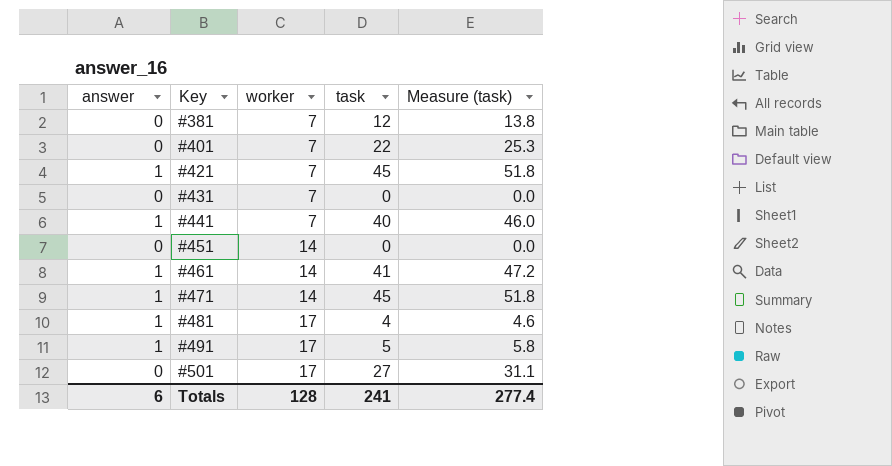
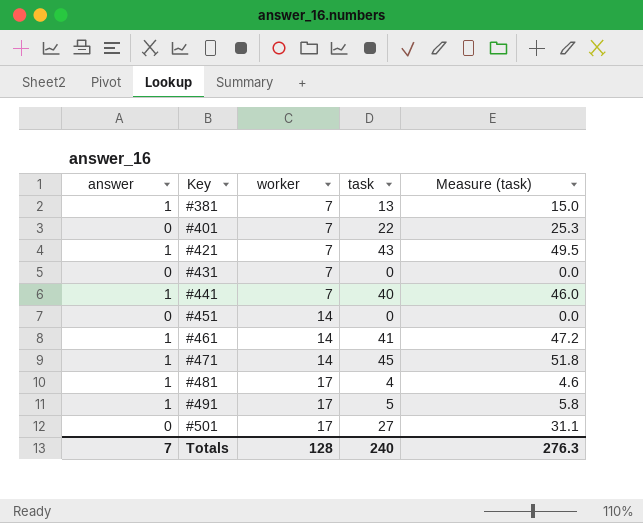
#381 | answer: 0 -> 1
#381 | task: 12 -> 13
#381 | Measure (task): 13.8 -> 15.0
#421 | task: 45 -> 43
#421 | Measure (task): 51.8 -> 49.5
Totals | answer: 6 -> 7
Totals | task: 241 -> 240
Totals | Measure (task): 277.4 -> 276.3

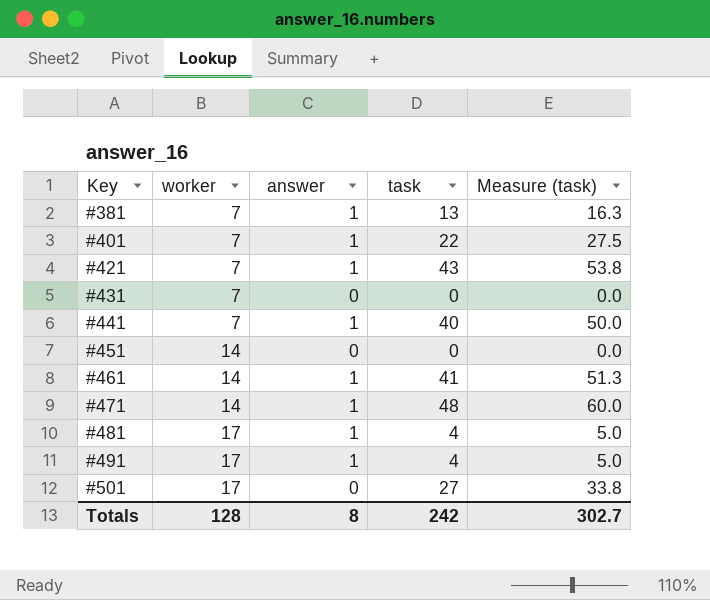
column answer | position: 1 -> 3
column Measure (task) | formula: [task] * 1.15 -> [task] * 1.25
#401 | answer: 0 -> 1
#471 | task: 45 -> 48
#491 | task: 5 -> 4
Totals | answer: 7 -> 8
Totals | task: 240 -> 242
Totals | Measure (task): 276.3 -> 302.7

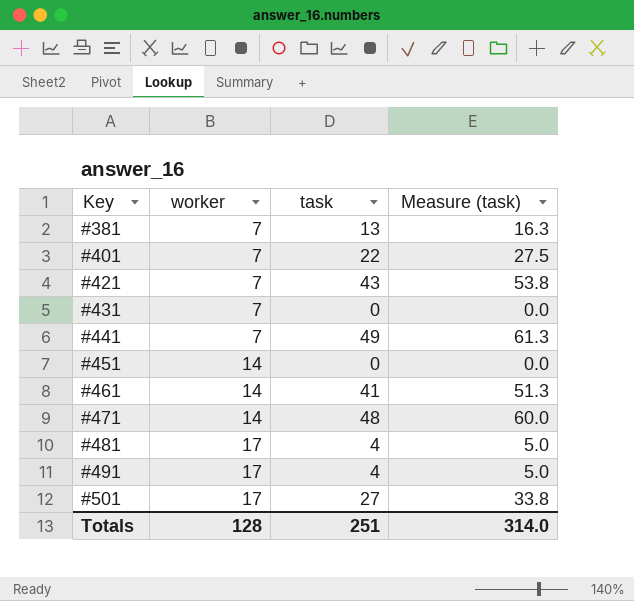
column answer | position: 3 -> none
#441 | task: 40 -> 49
#441 | Measure (task): 50.0 -> 61.3
Totals | task: 242 -> 251
Totals | Measure (task): 302.7 -> 314.0

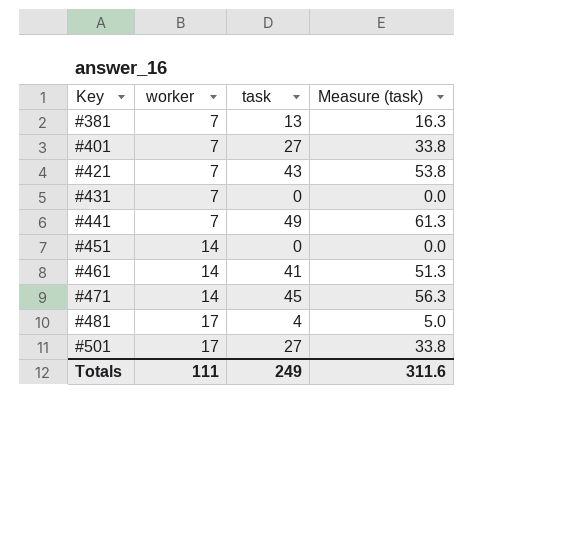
row #491: 17 | 4 | 5.0 -> none
#401 | task: 22 -> 27
#401 | Measure (task): 27.5 -> 33.8
#471 | task: 48 -> 45
#471 | Measure (task): 60.0 -> 56.3
Totals | worker: 128 -> 111
Totals | task: 251 -> 249
Totals | Measure (task): 314.0 -> 311.6

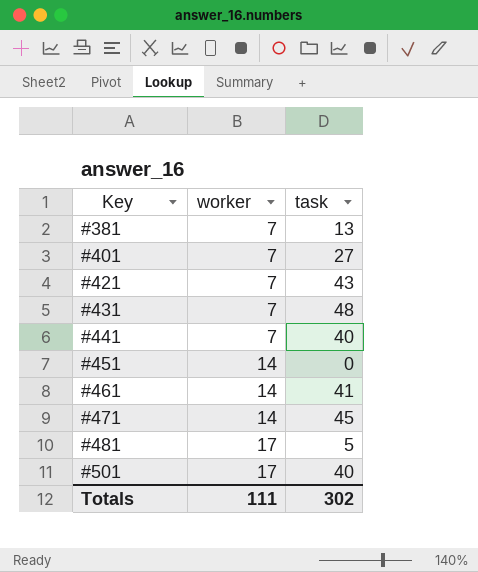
column Measure (task) | formula: [task] * 1.25 -> none
#431 | task: 0 -> 48
#441 | task: 49 -> 40
#481 | task: 4 -> 5
#501 | task: 27 -> 40
Totals | task: 249 -> 302

